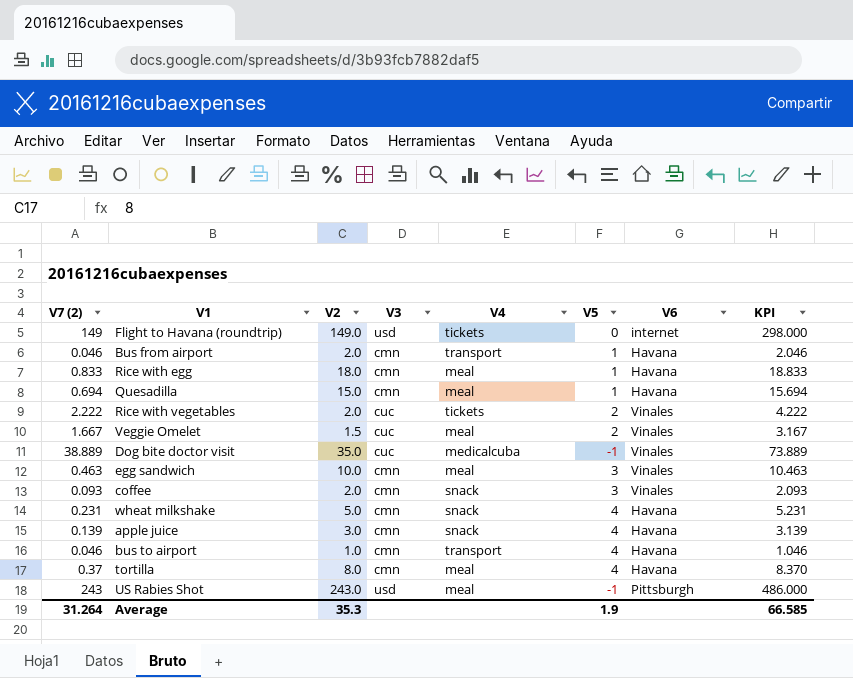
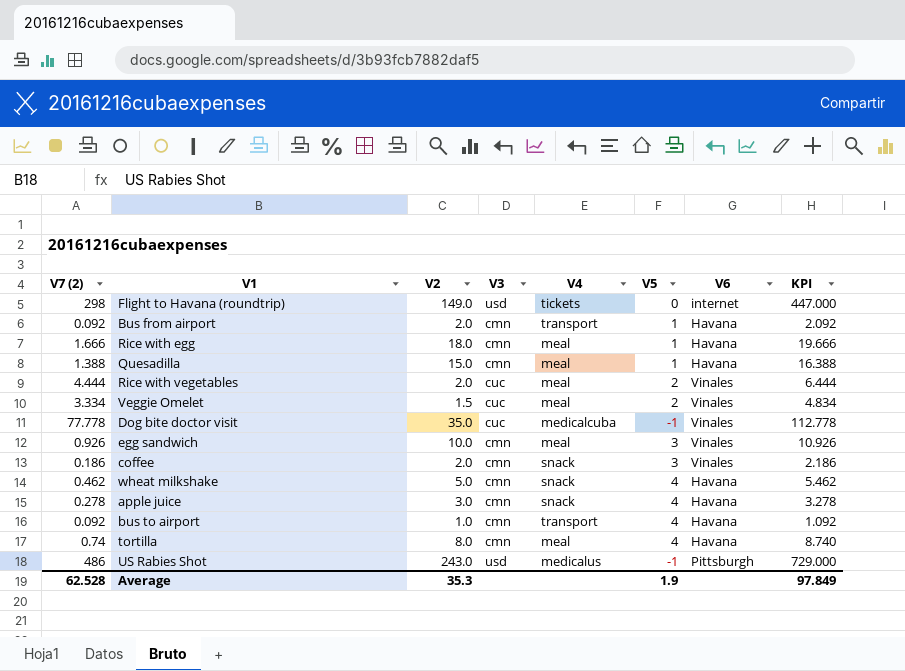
Flight to Havana (roundtrip) | V7 (2): 149 -> 298
Flight to Havana (roundtrip) | KPI: 298.000 -> 447.000
Bus from airport | V7 (2): 0.046 -> 0.092
Bus from airport | KPI: 2.046 -> 2.092
Rice with egg | V7 (2): 0.833 -> 1.666
Rice with egg | KPI: 18.833 -> 19.666
Quesadilla | V7 (2): 0.694 -> 1.388
Quesadilla | KPI: 15.694 -> 16.388
Rice with vegetables | V7 (2): 2.222 -> 4.444
Rice with vegetables | V4: tickets -> meal
Rice with vegetables | KPI: 4.222 -> 6.444
Veggie Omelet | V7 (2): 1.667 -> 3.334
Veggie Omelet | KPI: 3.167 -> 4.834
Dog bite doctor visit | V7 (2): 38.889 -> 77.778
Dog bite doctor visit | KPI: 73.889 -> 112.778
egg sandwich | V7 (2): 0.463 -> 0.926
egg sandwich | KPI: 10.463 -> 10.926
coffee | V7 (2): 0.093 -> 0.186
coffee | KPI: 2.093 -> 2.186
wheat milkshake | V7 (2): 0.231 -> 0.462
wheat milkshake | KPI: 5.231 -> 5.462
apple juice | V7 (2): 0.139 -> 0.278
apple juice | KPI: 3.139 -> 3.278
bus to airport | V7 (2): 0.046 -> 0.092
bus to airport | KPI: 1.046 -> 1.092
tortilla | V7 (2): 0.37 -> 0.74
tortilla | KPI: 8.370 -> 8.740
US Rabies Shot | V7 (2): 243 -> 486
US Rabies Shot | V4: meal -> medicalus
US Rabies Shot | KPI: 486.000 -> 729.000
Average | V7 (2): 31.264 -> 62.528
Average | KPI: 66.585 -> 97.849

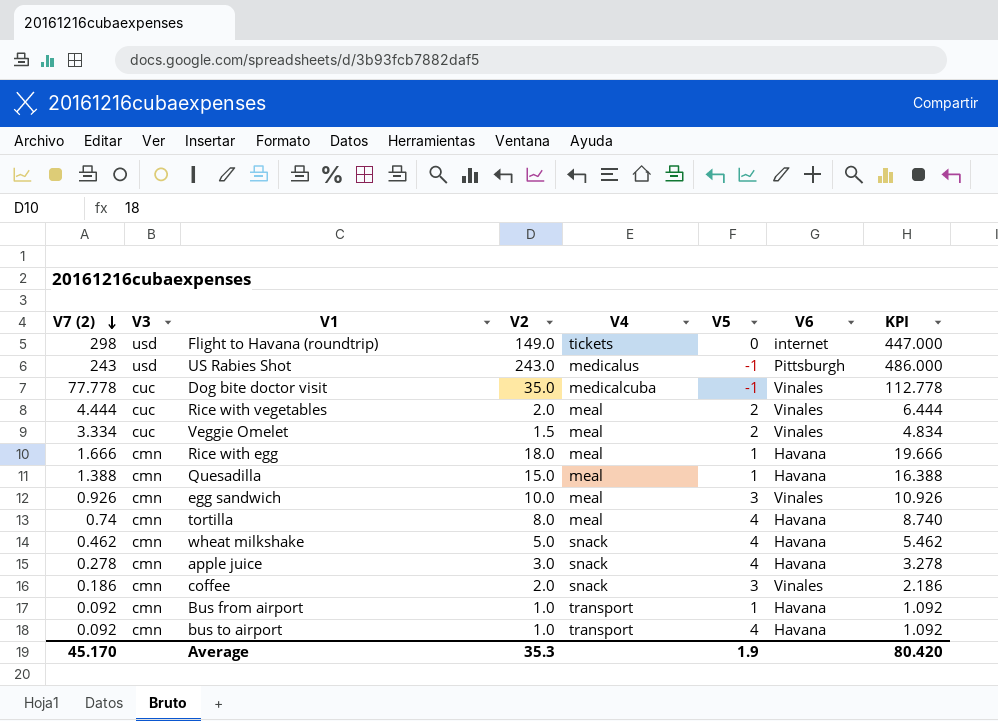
row order: none -> V7 (2) descending
column V3 | position: 4 -> 2
US Rabies Shot | V7 (2): 486 -> 243
US Rabies Shot | KPI: 729.000 -> 486.000
Bus from airport | V2: 2.0 -> 1.0
Bus from airport | KPI: 2.092 -> 1.092
Average | V7 (2): 62.528 -> 45.170
Average | KPI: 97.849 -> 80.420

